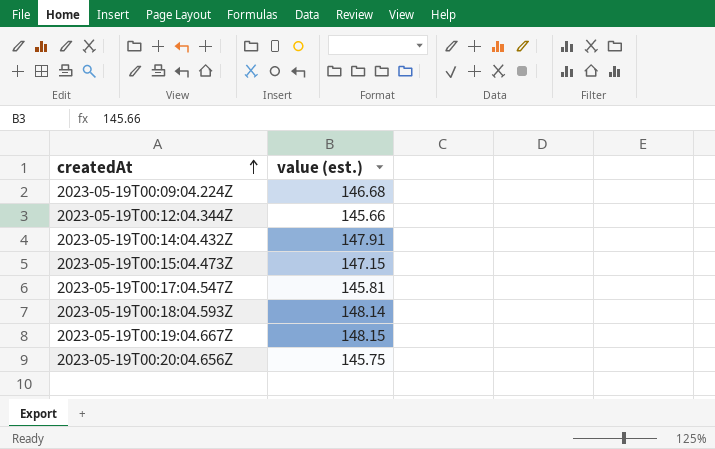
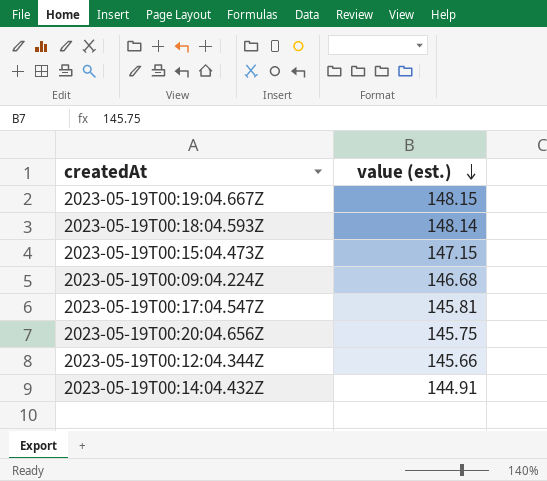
row order: createdAt ascending -> value (est.) descending
2023-05-19T00:14:04.432Z | value (est.): 147.91 -> 144.91

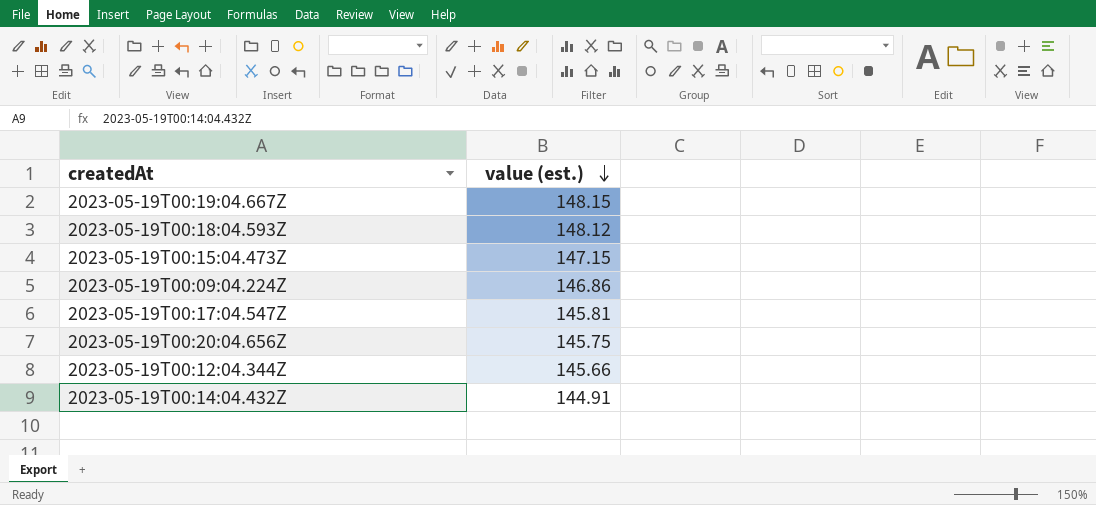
2023-05-19T00:18:04.593Z | value (est.): 148.14 -> 148.12
2023-05-19T00:09:04.224Z | value (est.): 146.68 -> 146.86

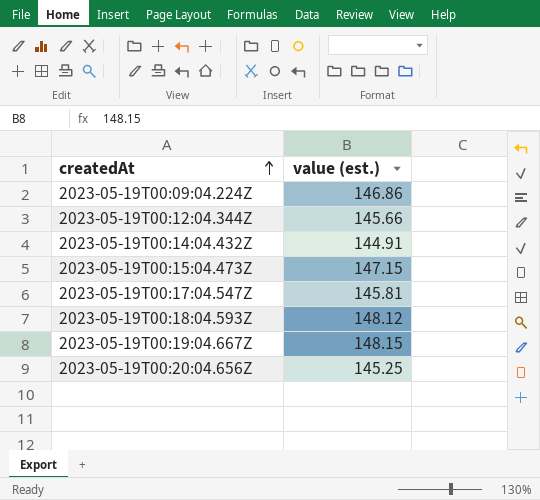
row order: value (est.) descending -> createdAt ascending
2023-05-19T00:20:04.656Z | value (est.): 145.75 -> 145.25

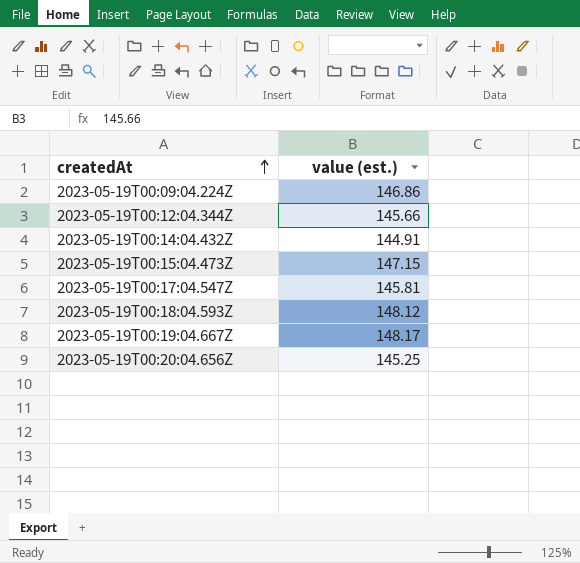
2023-05-19T00:19:04.667Z | value (est.): 148.15 -> 148.17

